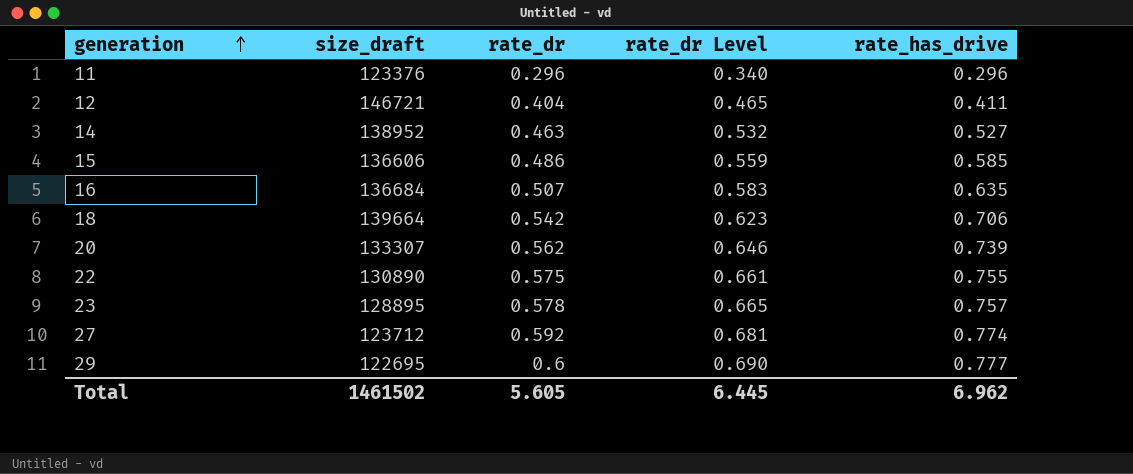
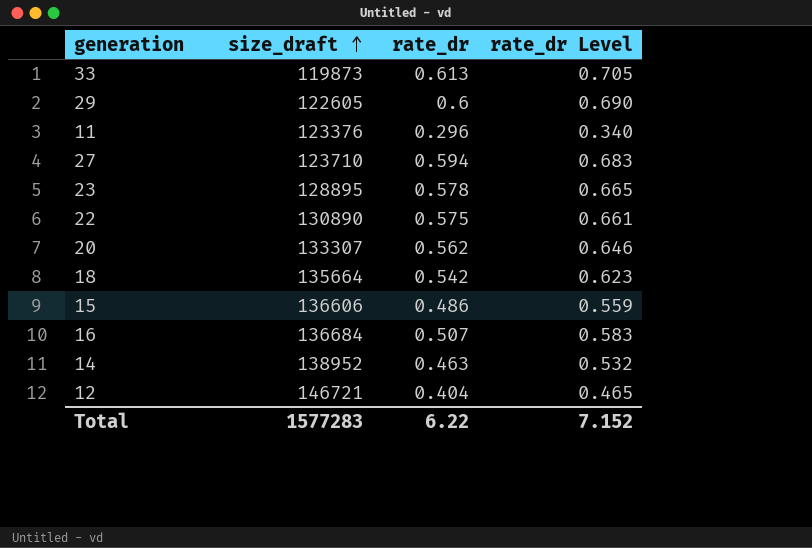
row order: generation ascending -> size_draft ascending
column rate_has_drive | position: 5 -> none
row 33: none -> 119873 | 0.613 | 0.705
29 | size_draft: 122695 -> 122605
27 | size_draft: 123712 -> 123710
27 | rate_dr: 0.592 -> 0.594
27 | rate_dr Level: 0.681 -> 0.683
18 | size_draft: 139664 -> 135664
Total | size_draft: 1461502 -> 1577283
Total | rate_dr: 5.605 -> 6.22
Total | rate_dr Level: 6.445 -> 7.152

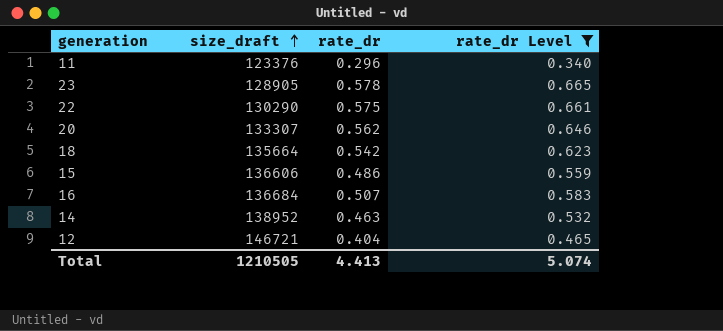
filter: none -> rate_dr Level <= 0.665
23 | size_draft: 128895 -> 128905
22 | size_draft: 130890 -> 130290
Total | size_draft: 1577283 -> 1210505
Total | rate_dr: 6.22 -> 4.413
Total | rate_dr Level: 7.152 -> 5.074

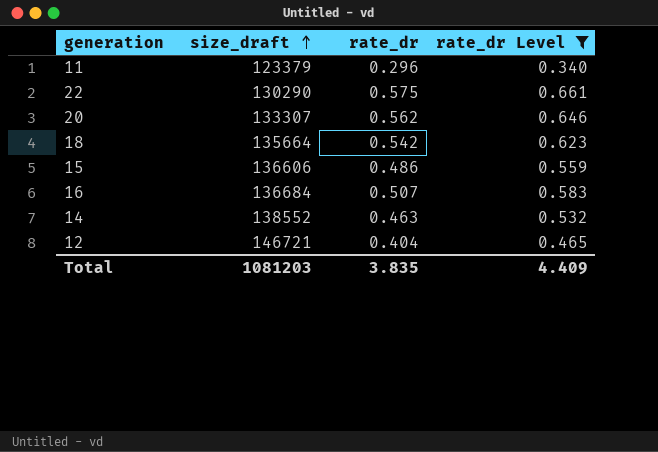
row 23: 128905 | 0.578 | 0.665 -> none
11 | size_draft: 123376 -> 123379
14 | size_draft: 138952 -> 138552
Total | size_draft: 1210505 -> 1081203
Total | rate_dr: 4.413 -> 3.835
Total | rate_dr Level: 5.074 -> 4.409

